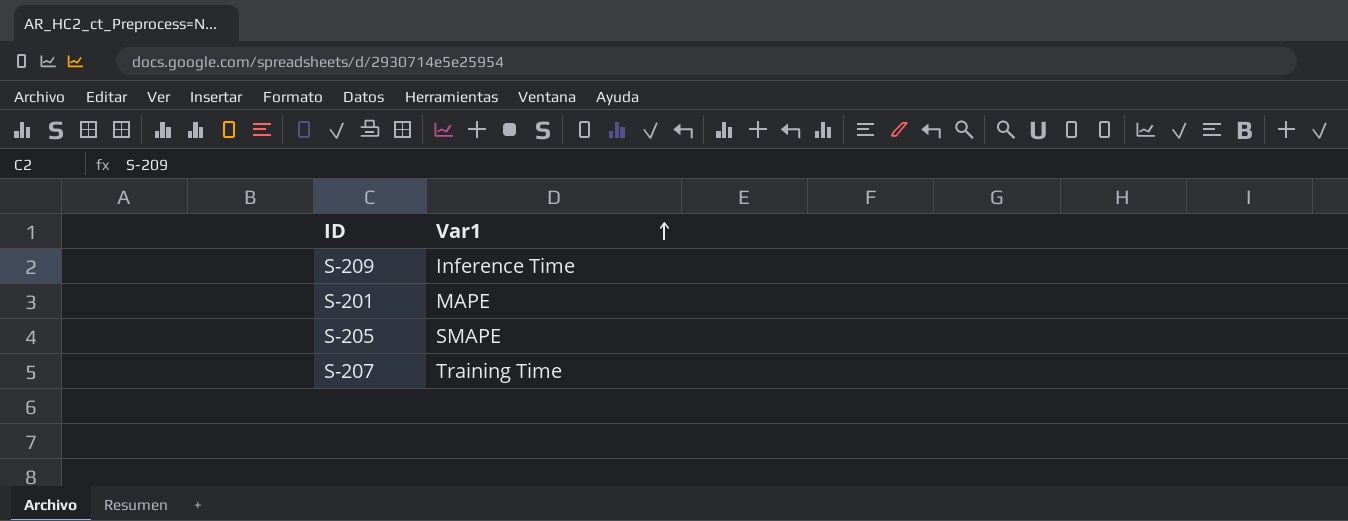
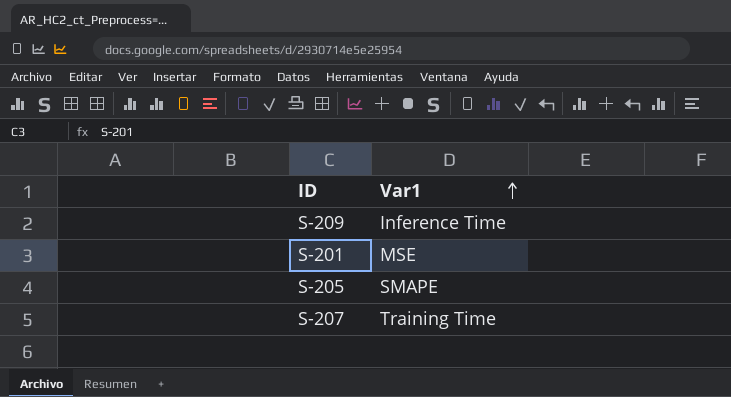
S-201 | Var1: MAPE -> MSE

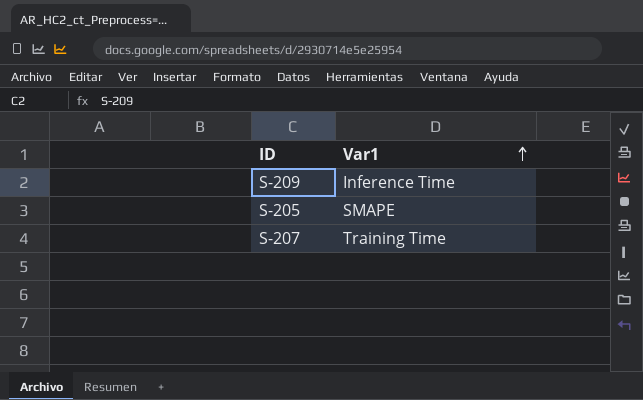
row S-201: MSE -> none

